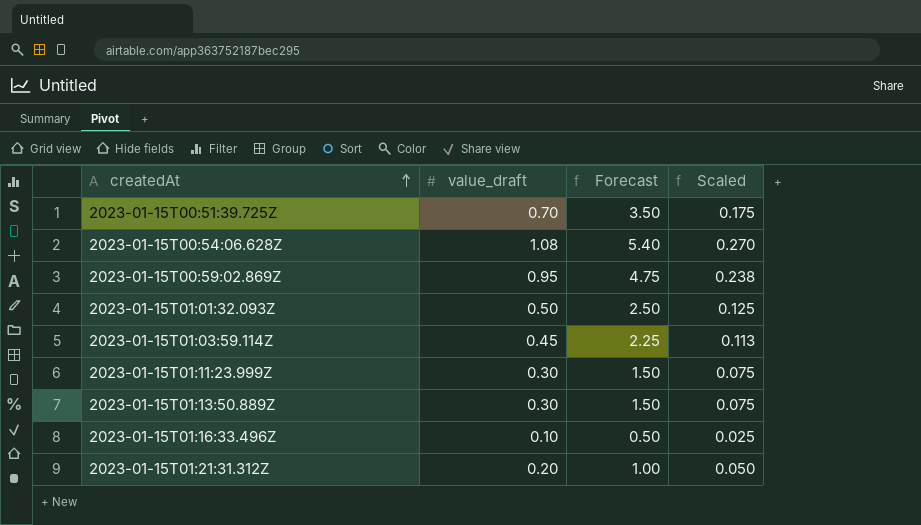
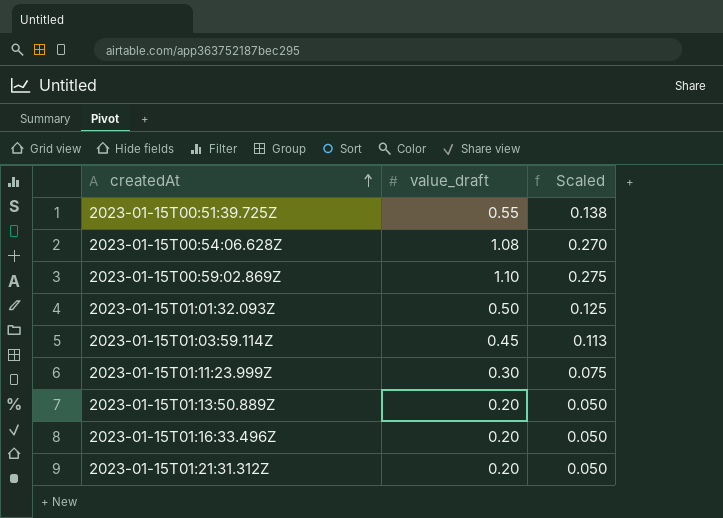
column Forecast | formula: [value_draft] * 5 -> none
2023-01-15T00:51:39.725Z | value_draft: 0.70 -> 0.55
2023-01-15T00:51:39.725Z | Scaled: 0.175 -> 0.138
2023-01-15T00:59:02.869Z | value_draft: 0.95 -> 1.10
2023-01-15T00:59:02.869Z | Scaled: 0.238 -> 0.275
2023-01-15T01:13:50.889Z | value_draft: 0.30 -> 0.20
2023-01-15T01:13:50.889Z | Scaled: 0.075 -> 0.050
2023-01-15T01:16:33.496Z | value_draft: 0.10 -> 0.20
2023-01-15T01:16:33.496Z | Scaled: 0.025 -> 0.050

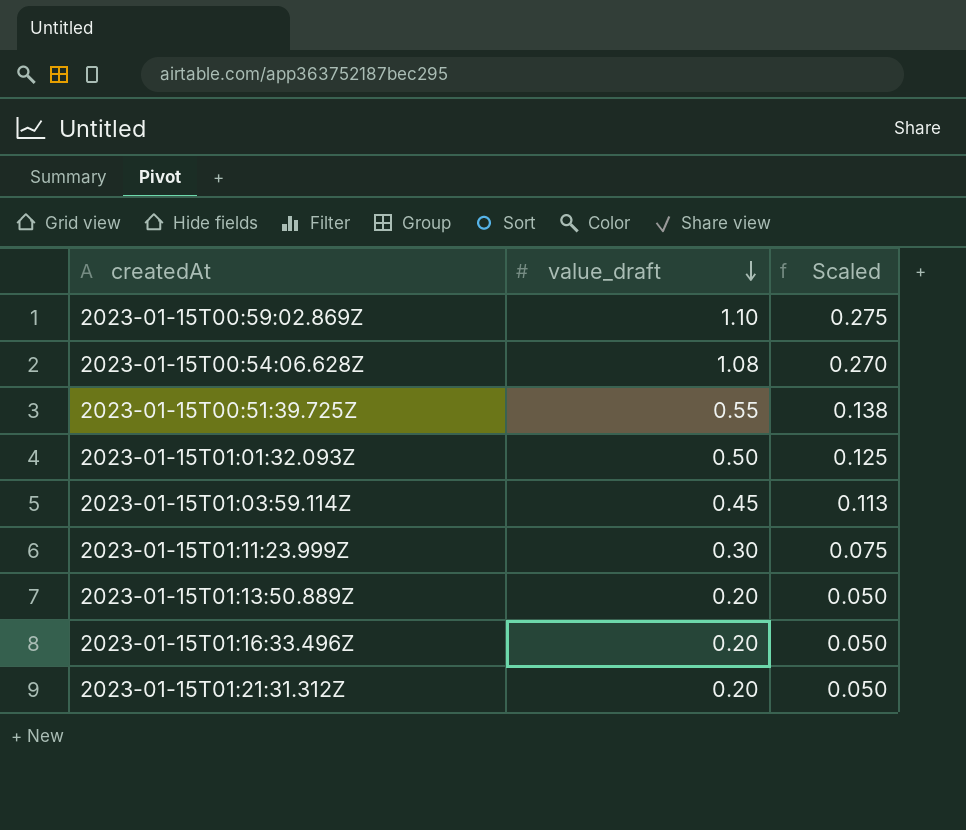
row order: createdAt ascending -> value_draft descending

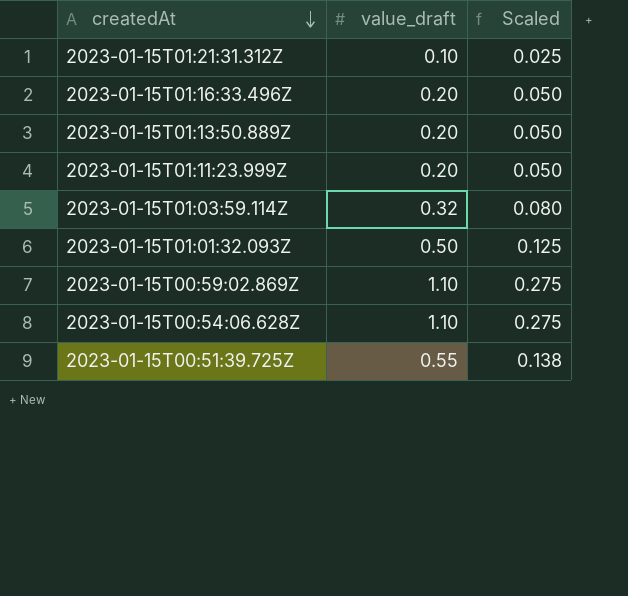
row order: value_draft descending -> createdAt descending
2023-01-15T01:21:31.312Z | value_draft: 0.20 -> 0.10
2023-01-15T01:21:31.312Z | Scaled: 0.050 -> 0.025
2023-01-15T01:11:23.999Z | value_draft: 0.30 -> 0.20
2023-01-15T01:11:23.999Z | Scaled: 0.075 -> 0.050
2023-01-15T01:03:59.114Z | value_draft: 0.45 -> 0.32
2023-01-15T01:03:59.114Z | Scaled: 0.113 -> 0.080
2023-01-15T00:54:06.628Z | value_draft: 1.08 -> 1.10
2023-01-15T00:54:06.628Z | Scaled: 0.270 -> 0.275

